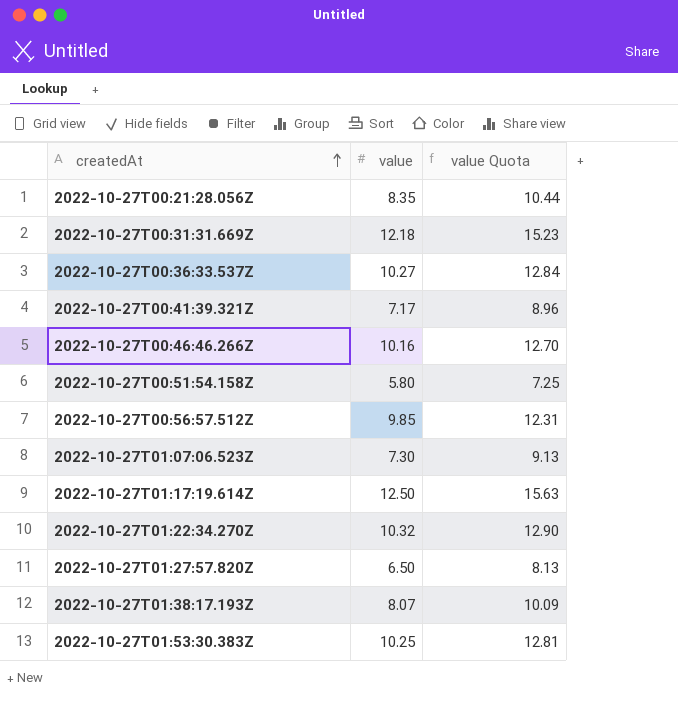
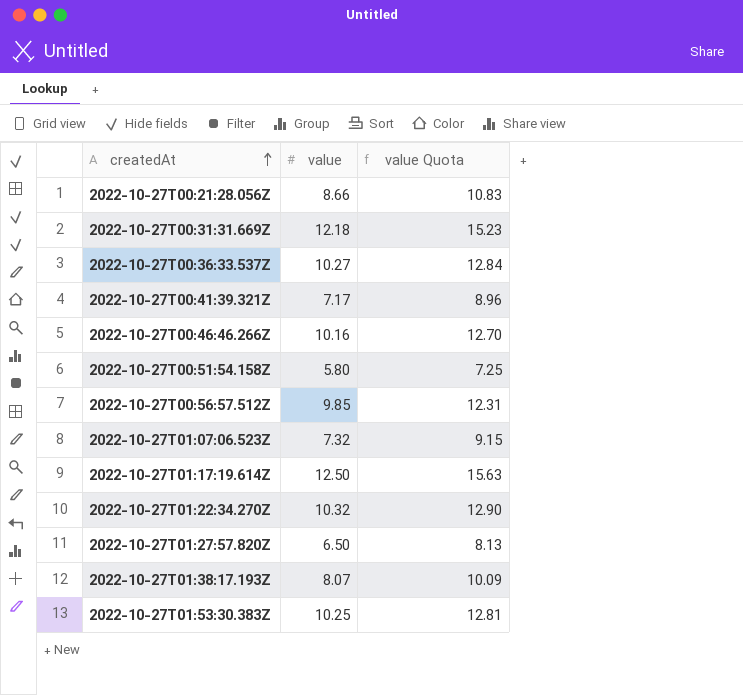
2022-10-27T00:21:28.056Z | value: 8.35 -> 8.66
2022-10-27T00:21:28.056Z | value Quota: 10.44 -> 10.83
2022-10-27T01:07:06.523Z | value: 7.30 -> 7.32
2022-10-27T01:07:06.523Z | value Quota: 9.13 -> 9.15

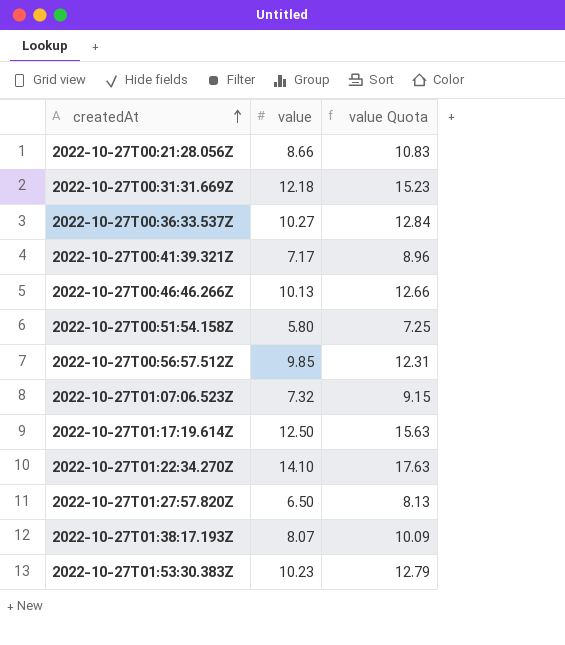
2022-10-27T00:46:46.266Z | value: 10.16 -> 10.13
2022-10-27T00:46:46.266Z | value Quota: 12.70 -> 12.66
2022-10-27T01:22:34.270Z | value: 10.32 -> 14.10
2022-10-27T01:22:34.270Z | value Quota: 12.90 -> 17.63
2022-10-27T01:53:30.383Z | value: 10.25 -> 10.23
2022-10-27T01:53:30.383Z | value Quota: 12.81 -> 12.79

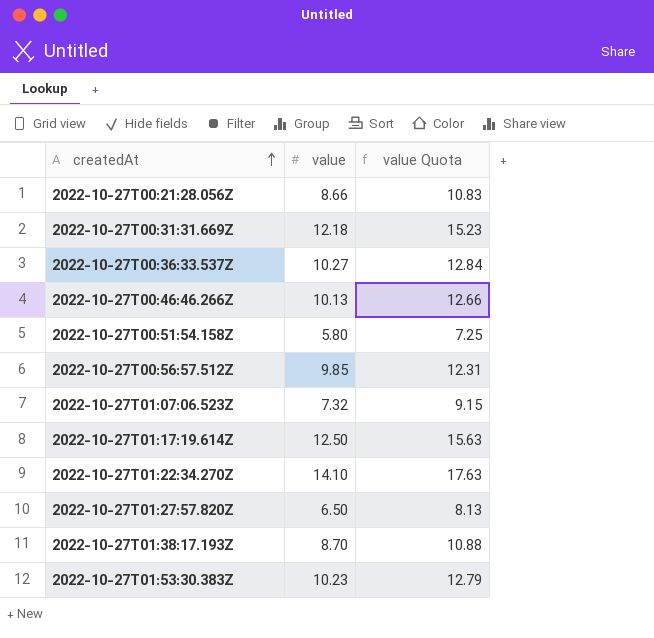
row 2022-10-27T00:41:39.321Z: 7.17 | 8.96 -> none
2022-10-27T01:38:17.193Z | value: 8.07 -> 8.70
2022-10-27T01:38:17.193Z | value Quota: 10.09 -> 10.88

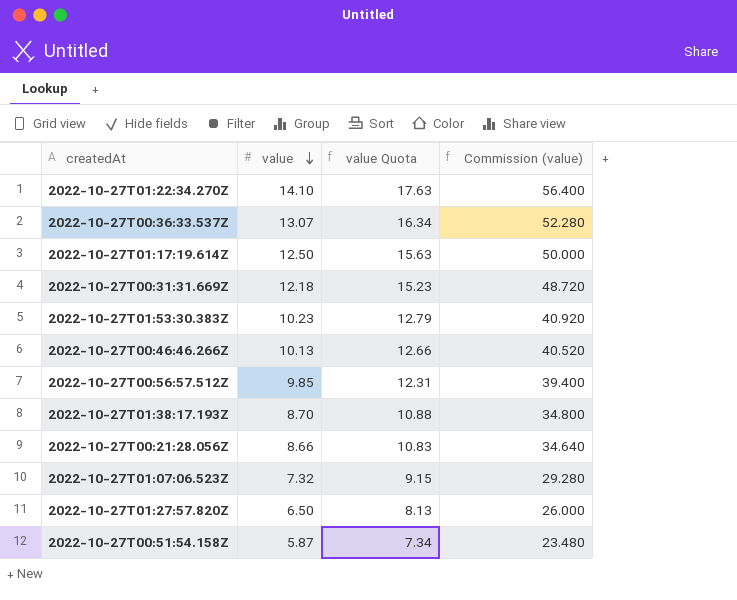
row order: createdAt ascending -> value descending
column Commission (value) | formula: none -> [value] * 4
2022-10-27T00:36:33.537Z | value: 10.27 -> 13.07
2022-10-27T00:36:33.537Z | value Quota: 12.84 -> 16.34
2022-10-27T00:51:54.158Z | value: 5.80 -> 5.87
2022-10-27T00:51:54.158Z | value Quota: 7.25 -> 7.34

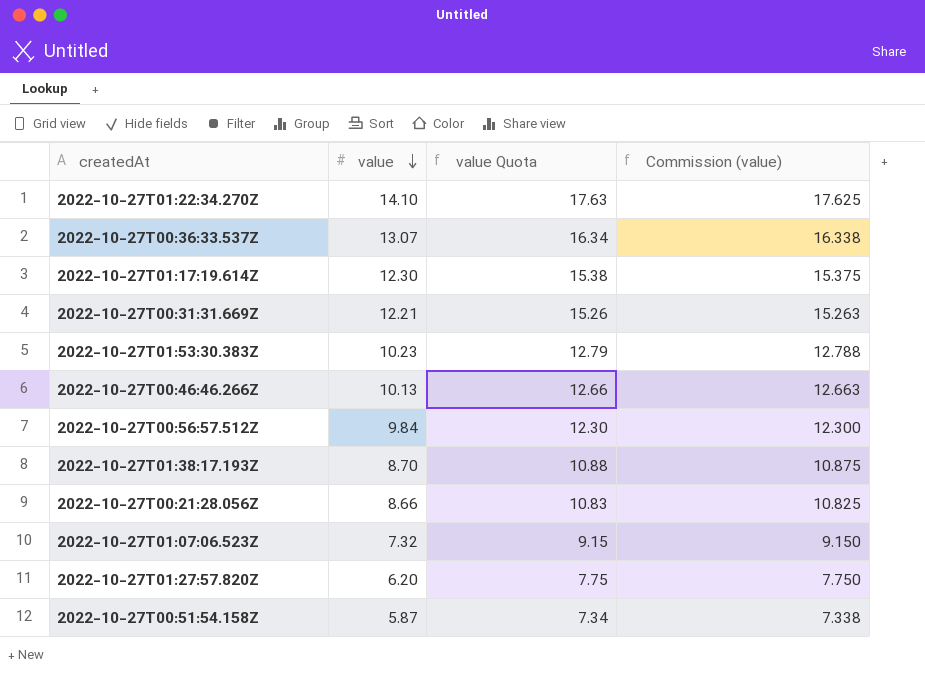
column Commission (value) | formula: [value] * 4 -> [value] * 1.25
2022-10-27T01:17:19.614Z | value: 12.50 -> 12.30
2022-10-27T01:17:19.614Z | value Quota: 15.63 -> 15.38
2022-10-27T00:31:31.669Z | value: 12.18 -> 12.21
2022-10-27T00:31:31.669Z | value Quota: 15.23 -> 15.26
2022-10-27T00:56:57.512Z | value: 9.85 -> 9.84
2022-10-27T00:56:57.512Z | value Quota: 12.31 -> 12.30
2022-10-27T01:27:57.820Z | value: 6.50 -> 6.20
2022-10-27T01:27:57.820Z | value Quota: 8.13 -> 7.75

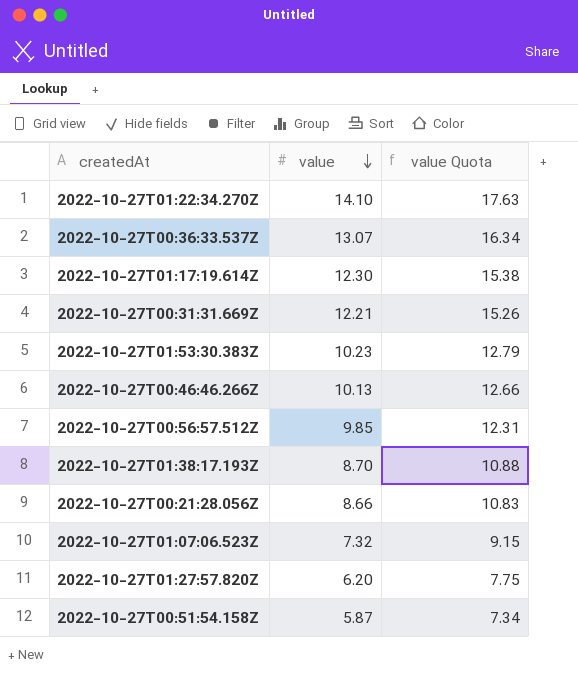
column Commission (value) | formula: [value] * 1.25 -> none
2022-10-27T00:56:57.512Z | value: 9.84 -> 9.85
2022-10-27T00:56:57.512Z | value Quota: 12.30 -> 12.31

